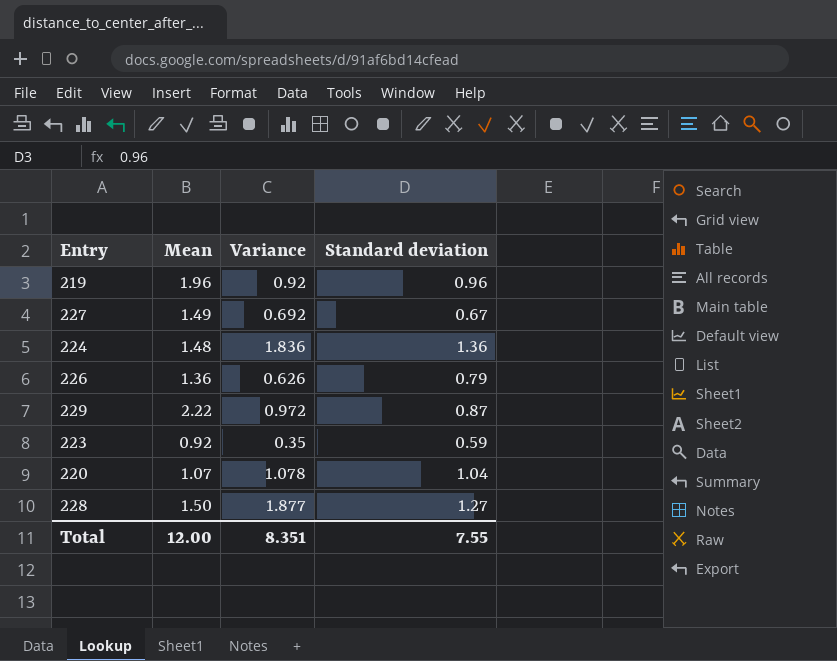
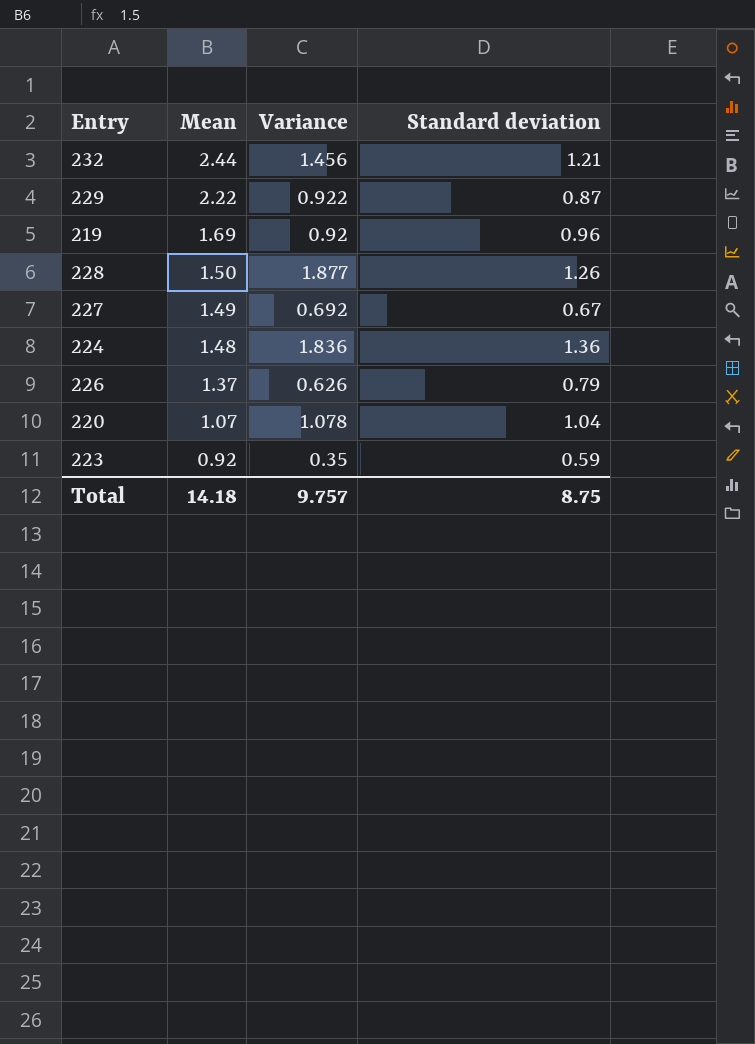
row order: none -> Mean descending
row 232: none -> 2.44 | 1.456 | 1.21
229 | Variance: 0.972 -> 0.922
219 | Mean: 1.96 -> 1.69
228 | Standard deviation: 1.27 -> 1.26
226 | Mean: 1.36 -> 1.37
Total | Mean: 12.00 -> 14.18
Total | Variance: 8.351 -> 9.757
Total | Standard deviation: 7.55 -> 8.75

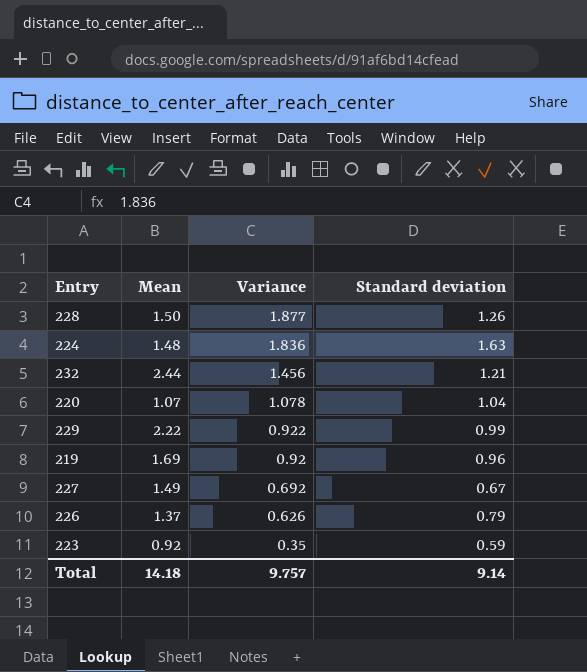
row order: Mean descending -> Variance descending
224 | Standard deviation: 1.36 -> 1.63
229 | Standard deviation: 0.87 -> 0.99
Total | Standard deviation: 8.75 -> 9.14

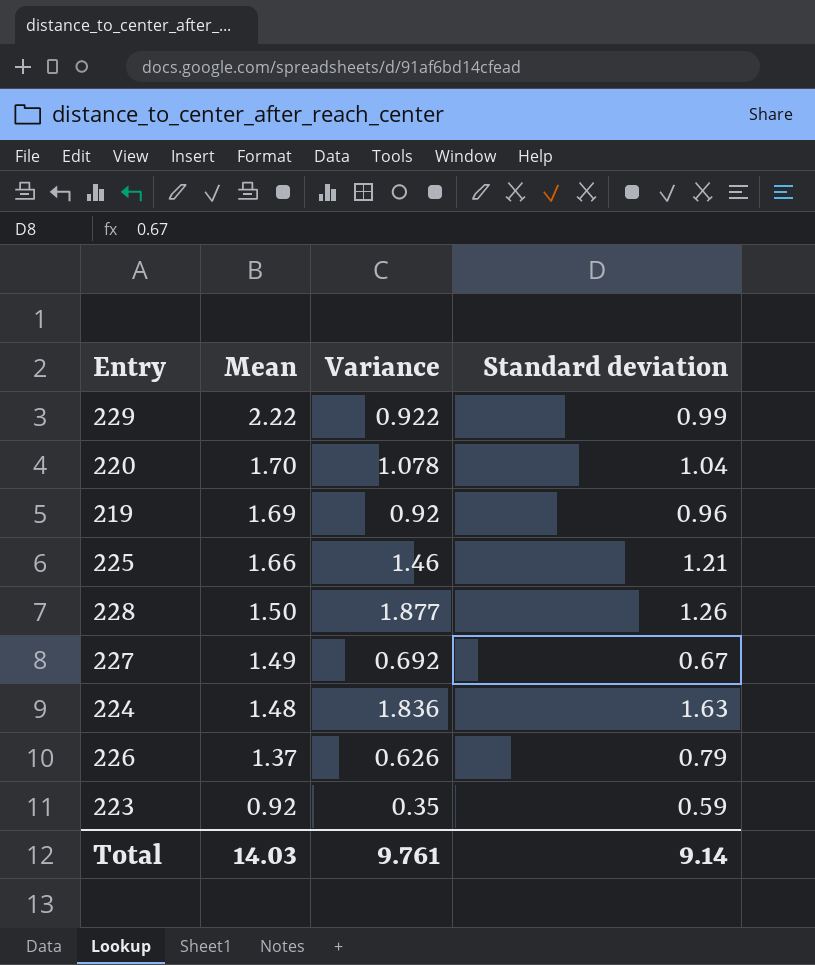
row order: Variance descending -> Mean descending
row 232: 2.44 | 1.456 | 1.21 -> none
220 | Mean: 1.07 -> 1.70
row 225: none -> 1.66 | 1.46 | 1.21
Total | Mean: 14.18 -> 14.03
Total | Variance: 9.757 -> 9.761

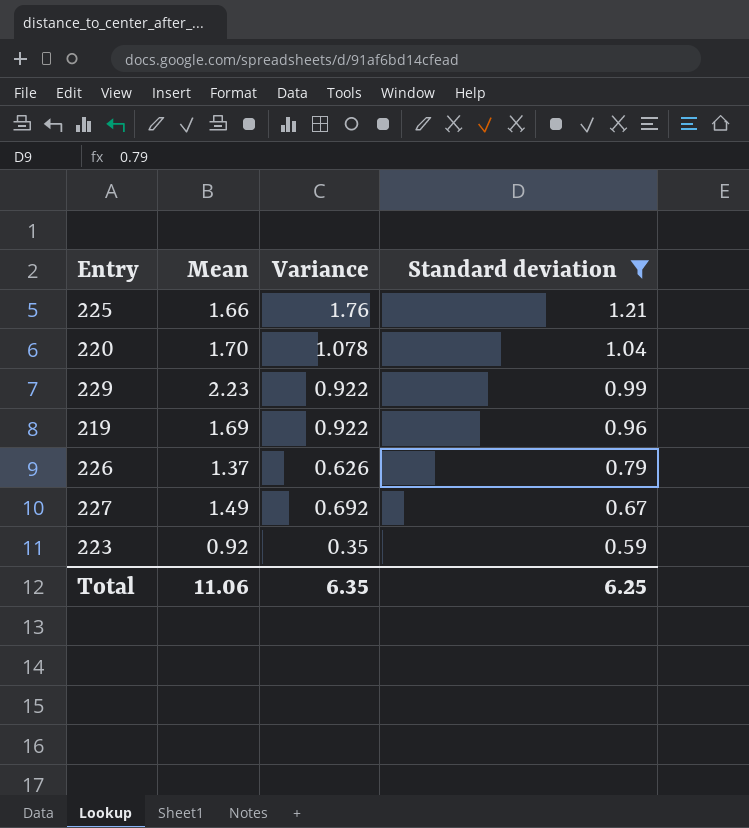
filter: none -> Standard deviation <= 1.21
row order: Mean descending -> Standard deviation descending
225 | Variance: 1.46 -> 1.76
229 | Mean: 2.22 -> 2.23
219 | Variance: 0.92 -> 0.922
Total | Mean: 14.03 -> 11.06
Total | Variance: 9.761 -> 6.35
Total | Standard deviation: 9.14 -> 6.25

